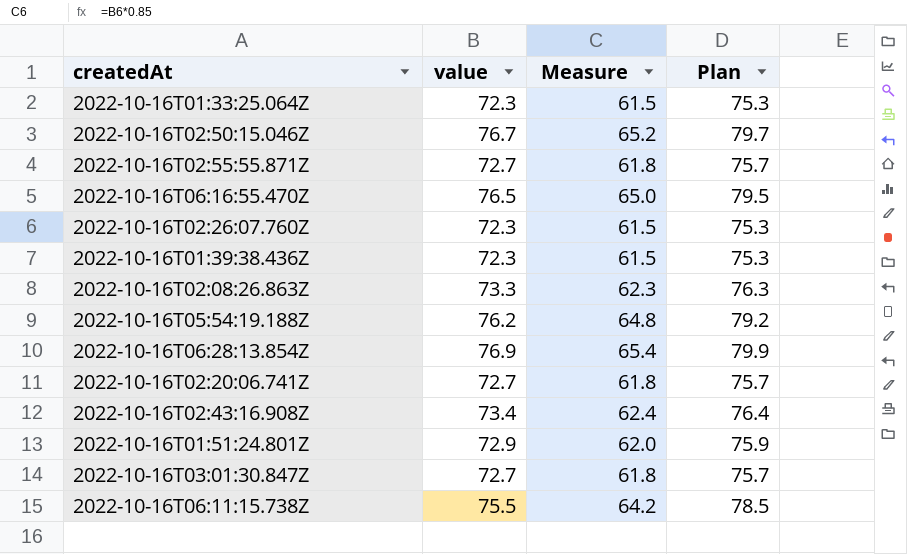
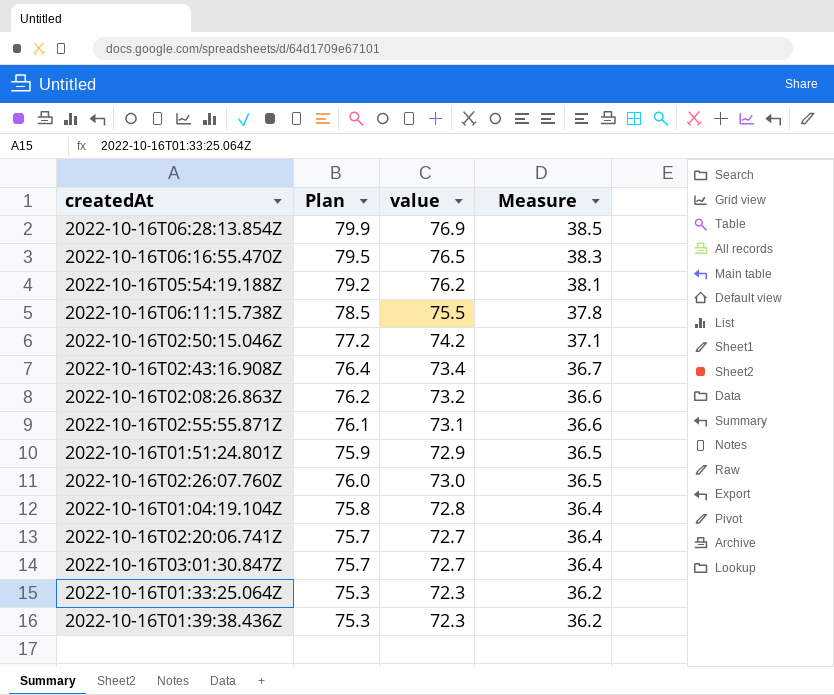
row order: none -> Measure descending
column Plan | position: 4 -> 2
column Measure | formula: [value] * 0.85 -> [value] * 0.5
2022-10-16T02:50:15.046Z | Plan: 79.7 -> 77.2
2022-10-16T02:50:15.046Z | value: 76.7 -> 74.2
2022-10-16T02:08:26.863Z | Plan: 76.3 -> 76.2
2022-10-16T02:08:26.863Z | value: 73.3 -> 73.2
2022-10-16T02:55:55.871Z | Plan: 75.7 -> 76.1
2022-10-16T02:55:55.871Z | value: 72.7 -> 73.1
2022-10-16T02:26:07.760Z | Plan: 75.3 -> 76.0
2022-10-16T02:26:07.760Z | value: 72.3 -> 73.0
row 2022-10-16T01:04:19.104Z: none -> 75.8 | 72.8 | 36.4

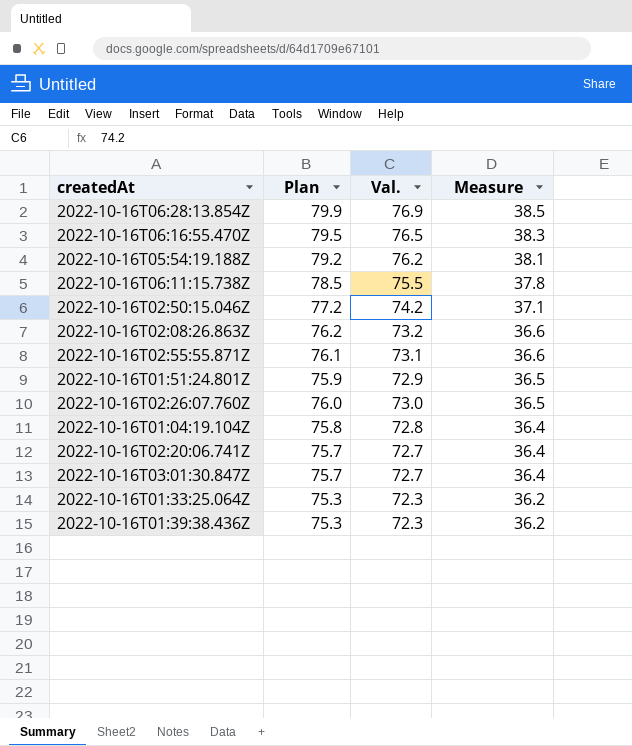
column name: value -> Val.
row 2022-10-16T02:43:16.908Z: 76.4 | 73.4 | 36.7 -> none

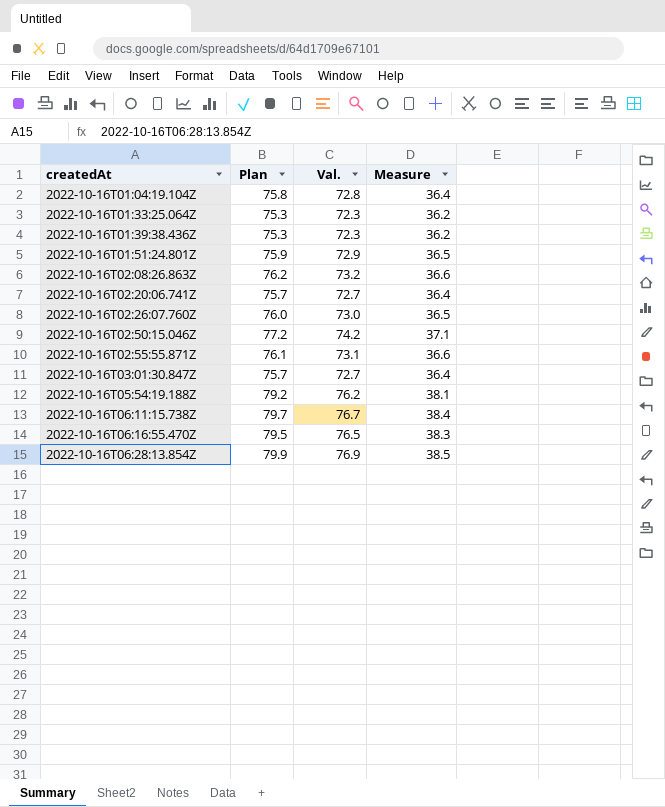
row order: Measure descending -> createdAt ascending
2022-10-16T06:11:15.738Z | Plan: 78.5 -> 79.7
2022-10-16T06:11:15.738Z | Val.: 75.5 -> 76.7
2022-10-16T06:11:15.738Z | Measure: 37.8 -> 38.4

